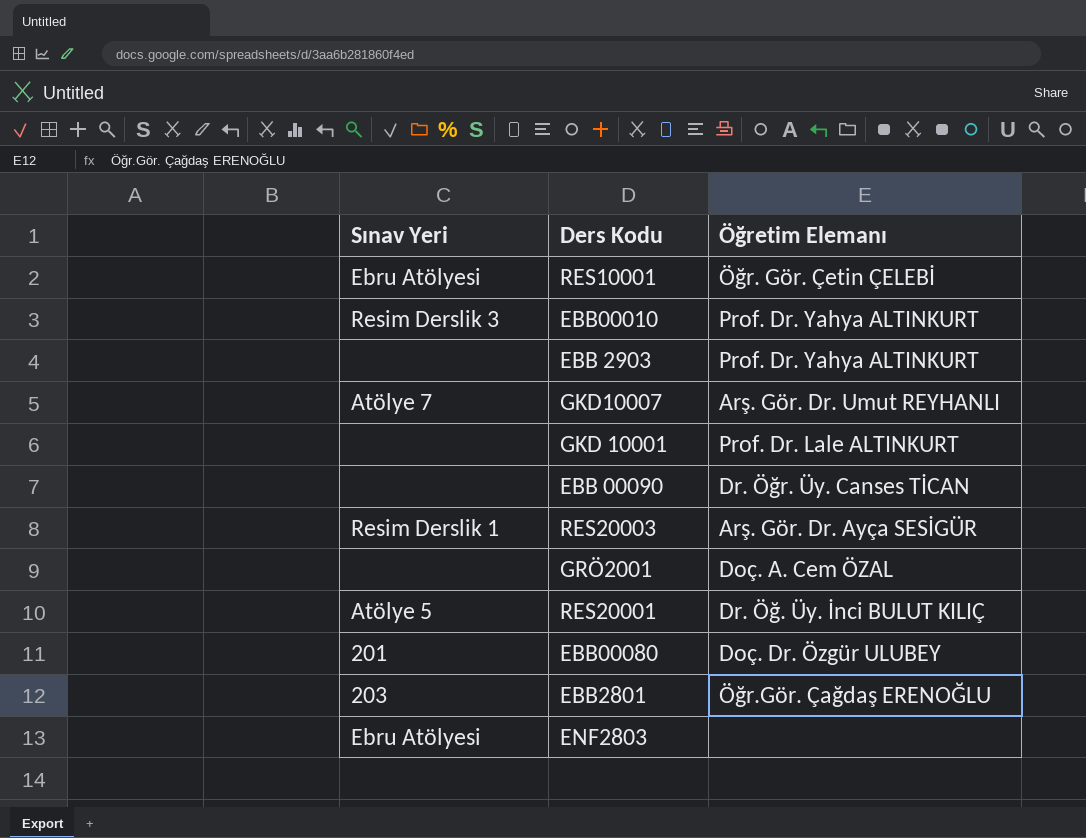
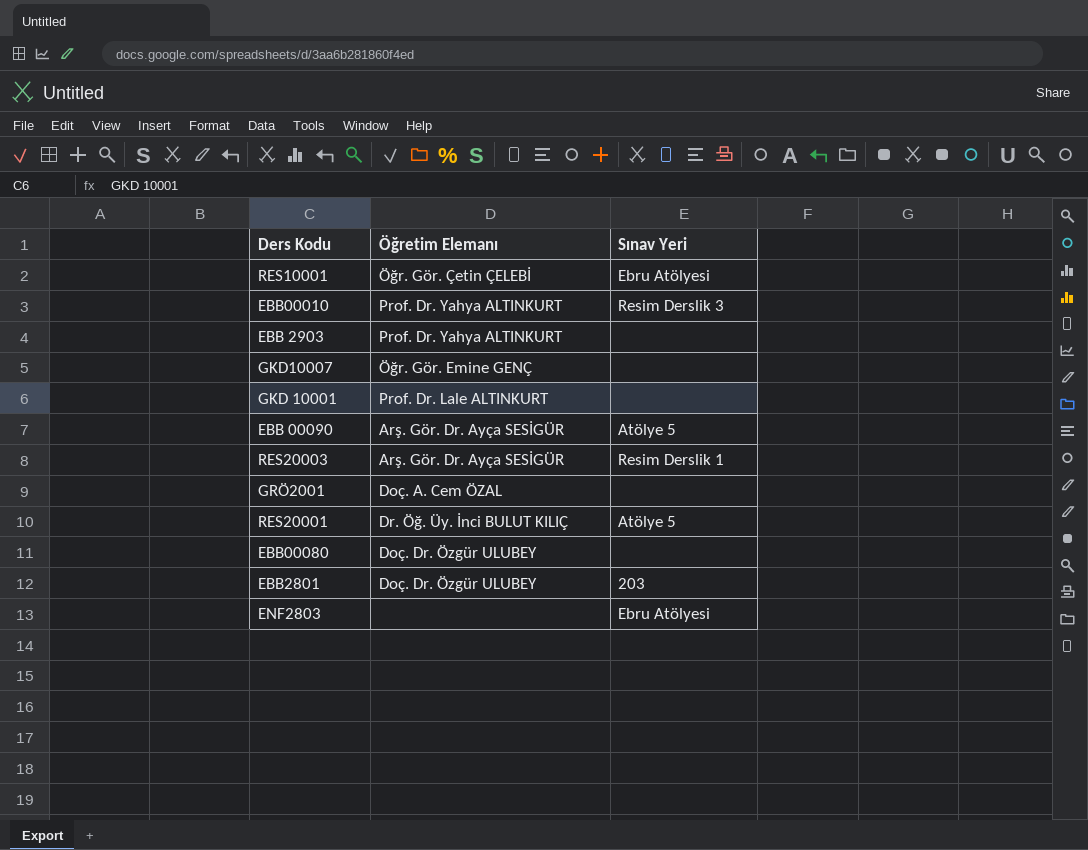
column Sınav Yeri | position: 1 -> 3
GKD10007 | Öğretim Elemanı: Arş. Gör. Dr. Umut REYHANLI -> Öğr. Gör. Emine GENÇ
GKD10007 | Sınav Yeri: Atölye 7 -> none
EBB 00090 | Öğretim Elemanı: Dr. Öğr. Üy. Canses TİCAN -> Arş. Gör. Dr. Ayça SESİGÜR
EBB 00090 | Sınav Yeri: none -> Atölye 5
EBB00080 | Sınav Yeri: 201 -> none
EBB2801 | Öğretim Elemanı: Öğr.Gör. Çağdaş ERENOĞLU -> Doç. Dr. Özgür ULUBEY

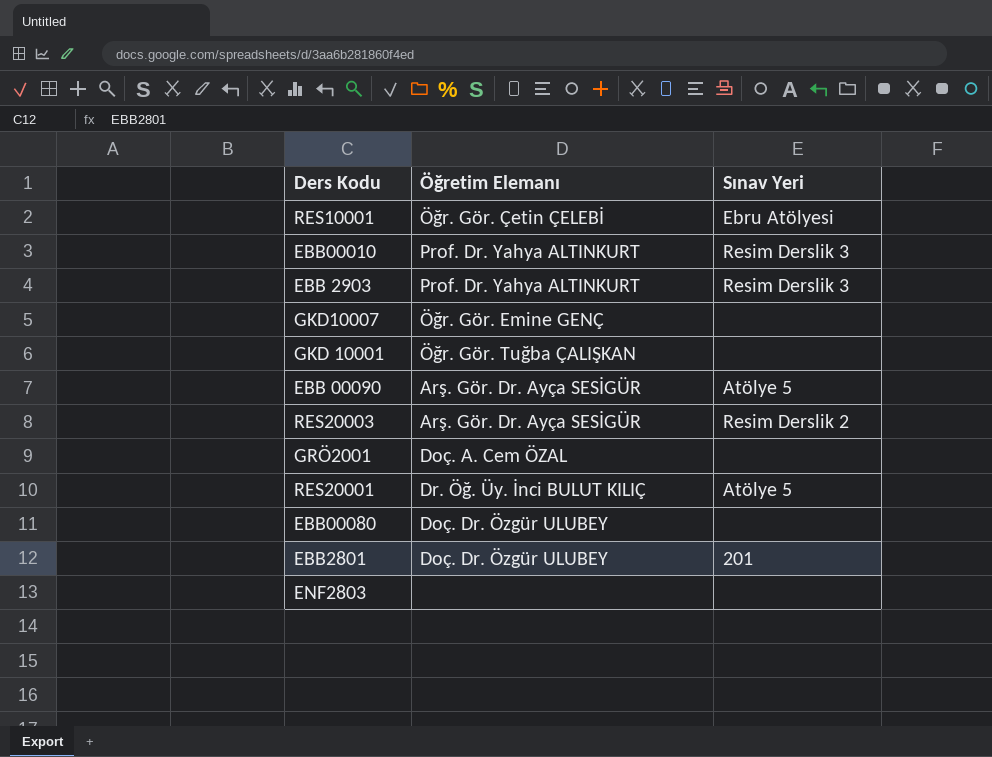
EBB 2903 | Sınav Yeri: none -> Resim Derslik 3
GKD 10001 | Öğretim Elemanı: Prof. Dr. Lale ALTINKURT -> Öğr. Gör. Tuğba ÇALIŞKAN
RES20003 | Sınav Yeri: Resim Derslik 1 -> Resim Derslik 2
EBB2801 | Sınav Yeri: 203 -> 201
ENF2803 | Sınav Yeri: Ebru Atölyesi -> none

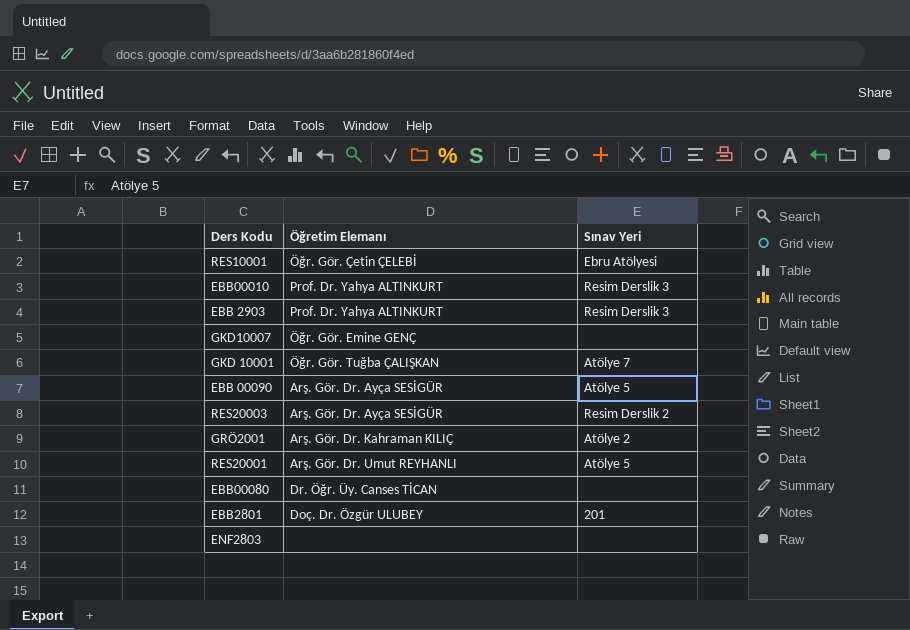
GKD 10001 | Sınav Yeri: none -> Atölye 7
GRÖ2001 | Öğretim Elemanı: Doç. A. Cem ÖZAL -> Arş. Gör. Dr. Kahraman KILIÇ
GRÖ2001 | Sınav Yeri: none -> Atölye 2
RES20001 | Öğretim Elemanı: Dr. Öğ. Üy. İnci BULUT KILIÇ -> Arş. Gör. Dr. Umut REYHANLI
EBB00080 | Öğretim Elemanı: Doç. Dr. Özgür ULUBEY -> Dr. Öğr. Üy. Canses TİCAN

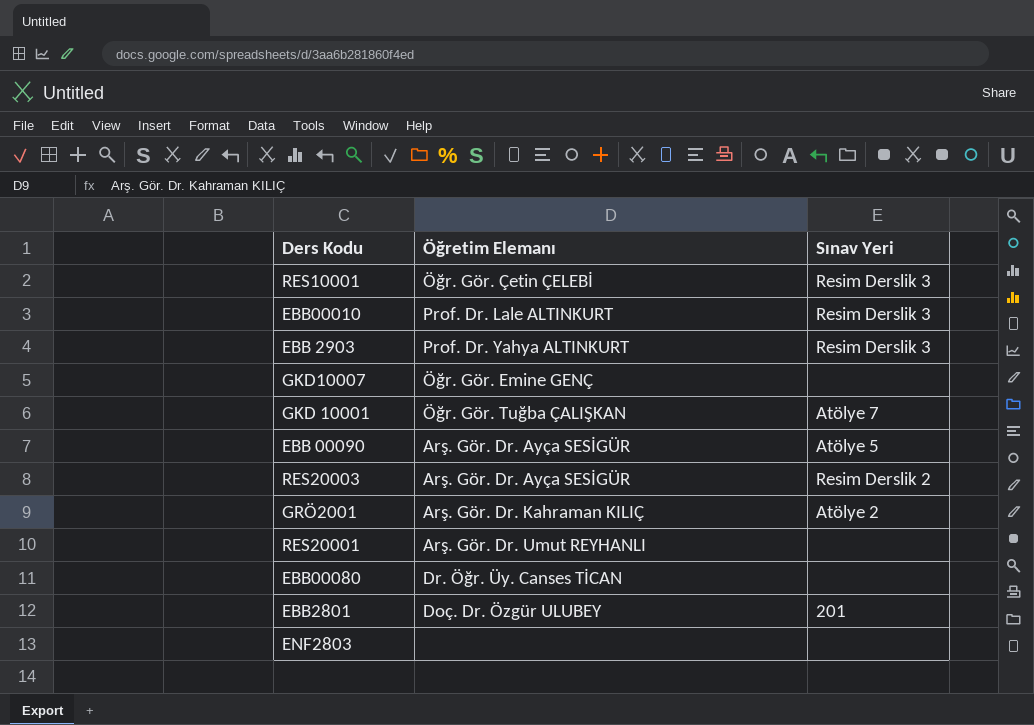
RES10001 | Sınav Yeri: Ebru Atölyesi -> Resim Derslik 3
EBB00010 | Öğretim Elemanı: Prof. Dr. Yahya ALTINKURT -> Prof. Dr. Lale ALTINKURT
RES20001 | Sınav Yeri: Atölye 5 -> none

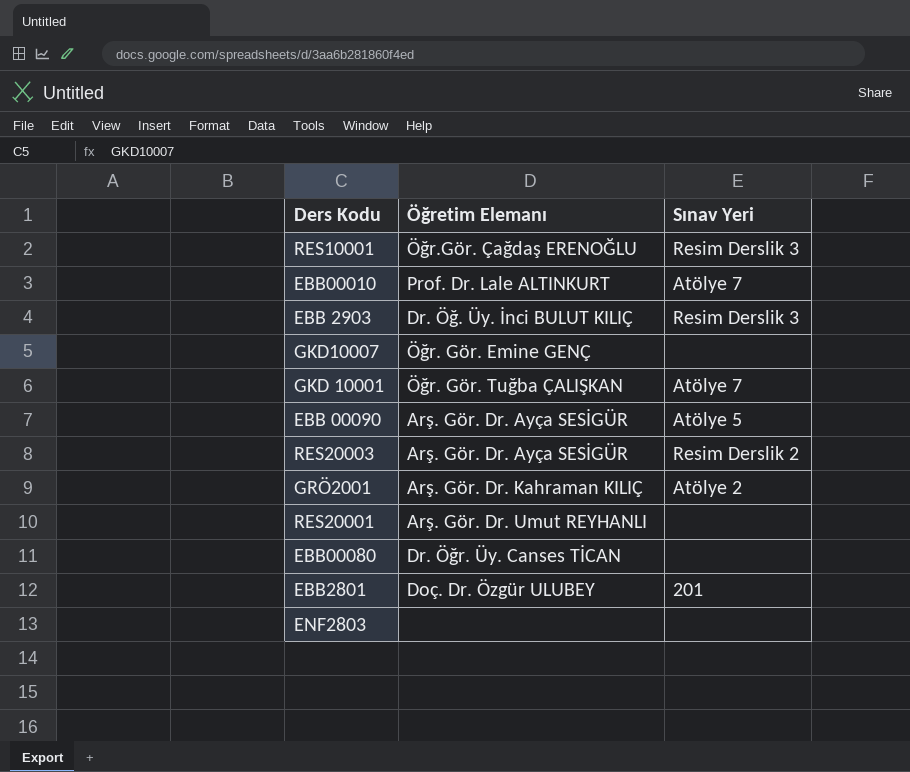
RES10001 | Öğretim Elemanı: Öğr. Gör. Çetin ÇELEBİ -> Öğr.Gör. Çağdaş ERENOĞLU
EBB00010 | Sınav Yeri: Resim Derslik 3 -> Atölye 7
EBB 2903 | Öğretim Elemanı: Prof. Dr. Yahya ALTINKURT -> Dr. Öğ. Üy. İnci BULUT KILIÇ

